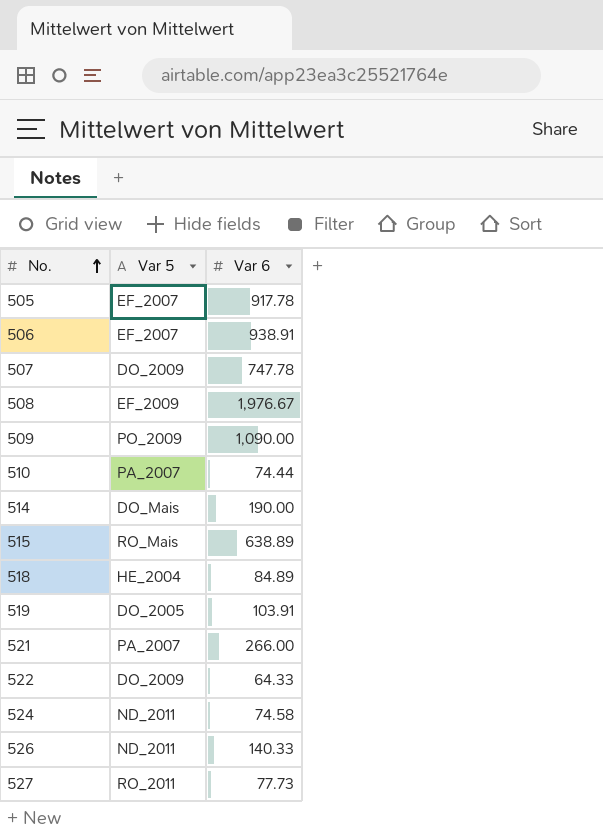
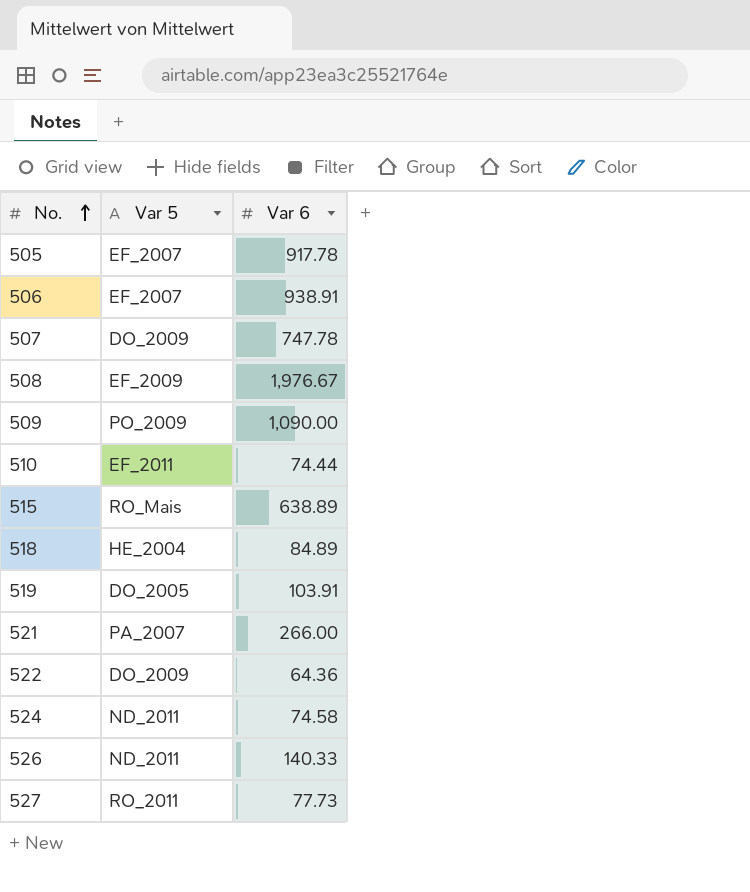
row 514: DO_Mais | 190.00 -> none
510 | Var 5: PA_2007 -> EF_2011
522 | Var 6: 64.33 -> 64.36

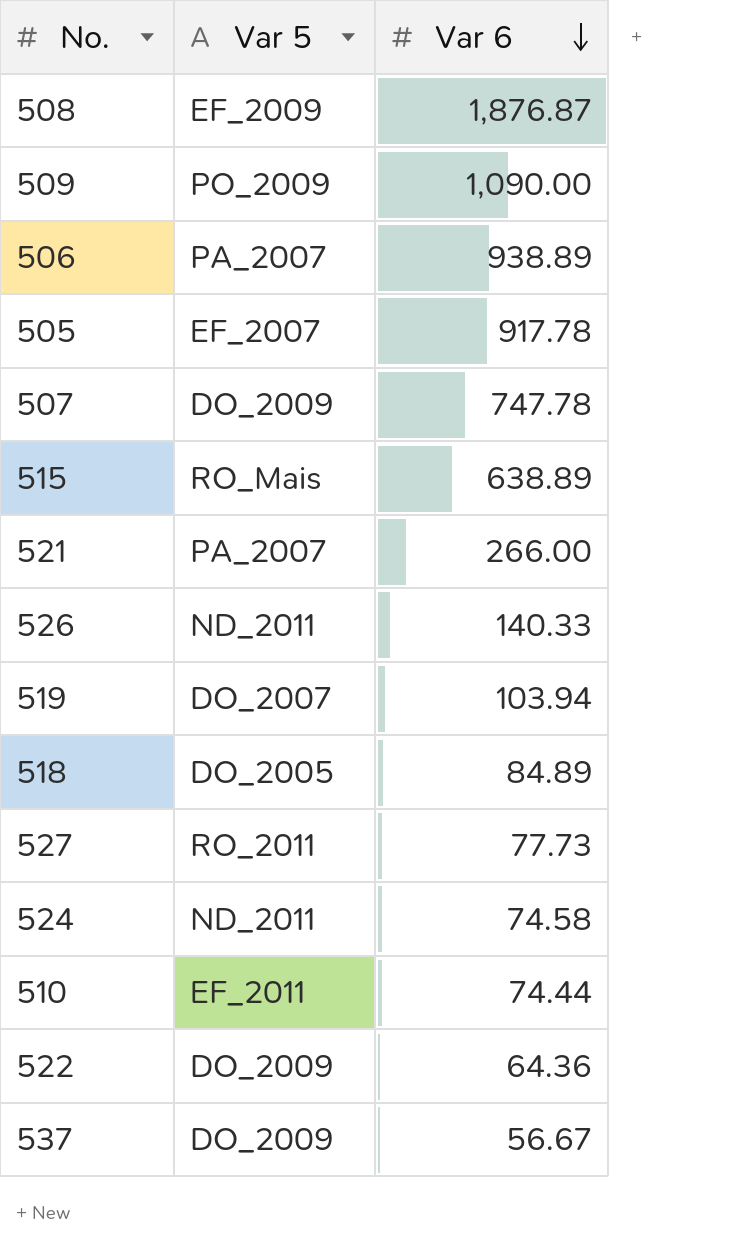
row order: No. ascending -> Var 6 descending
508 | Var 6: 1,976.67 -> 1,876.87
506 | Var 5: EF_2007 -> PA_2007
506 | Var 6: 938.91 -> 938.89
519 | Var 5: DO_2005 -> DO_2007
519 | Var 6: 103.91 -> 103.94
518 | Var 5: HE_2004 -> DO_2005
row 537: none -> DO_2009 | 56.67

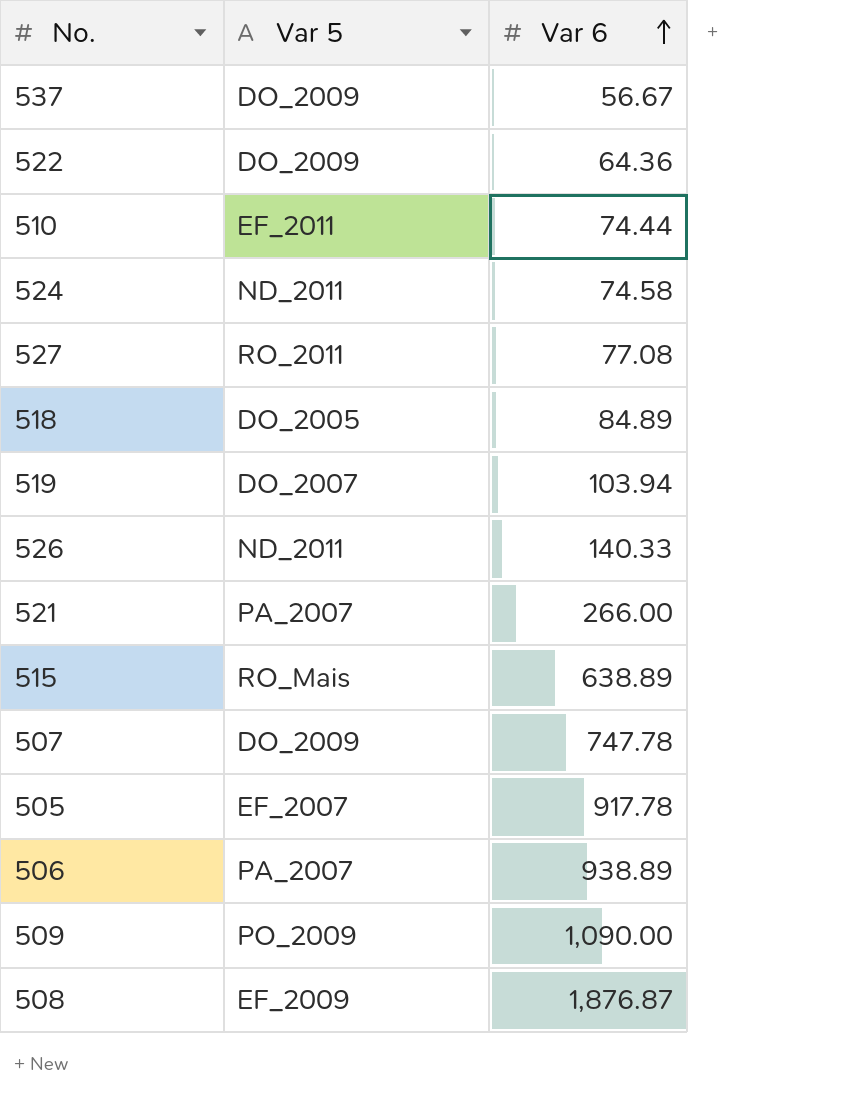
row order: Var 6 descending -> Var 6 ascending
527 | Var 6: 77.73 -> 77.08

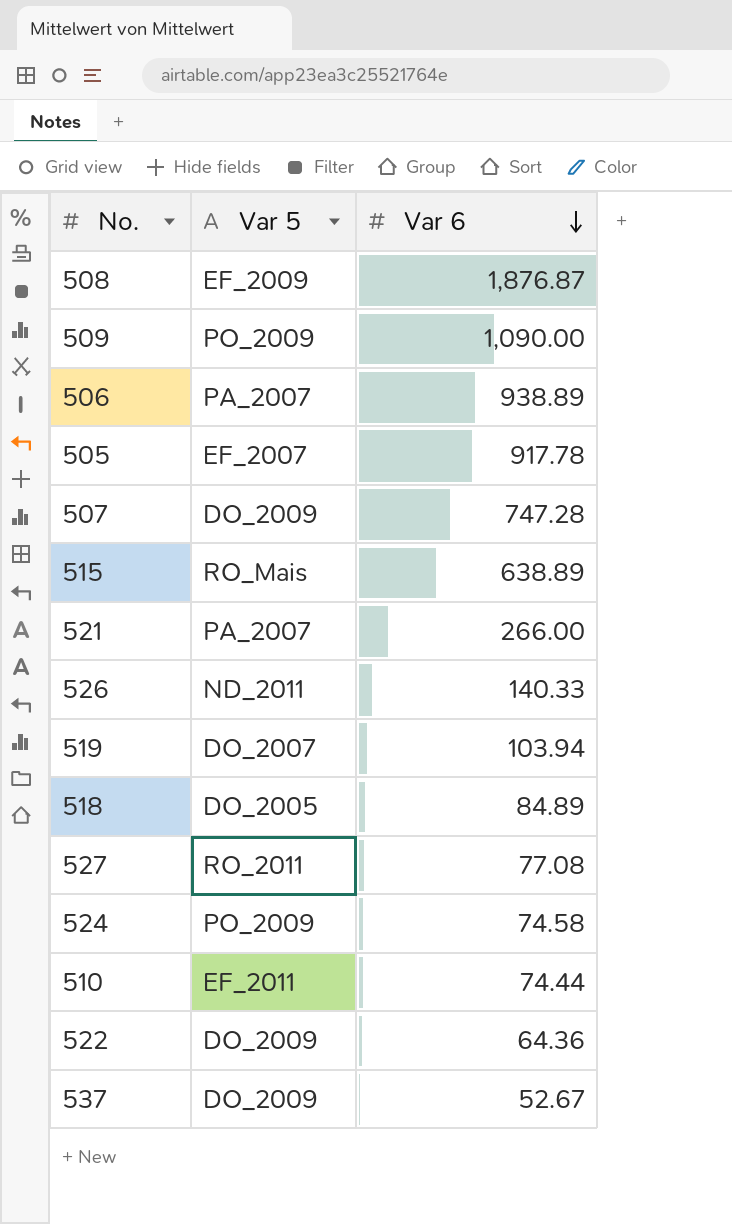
row order: Var 6 ascending -> Var 6 descending
507 | Var 6: 747.78 -> 747.28
524 | Var 5: ND_2011 -> PO_2009
537 | Var 6: 56.67 -> 52.67

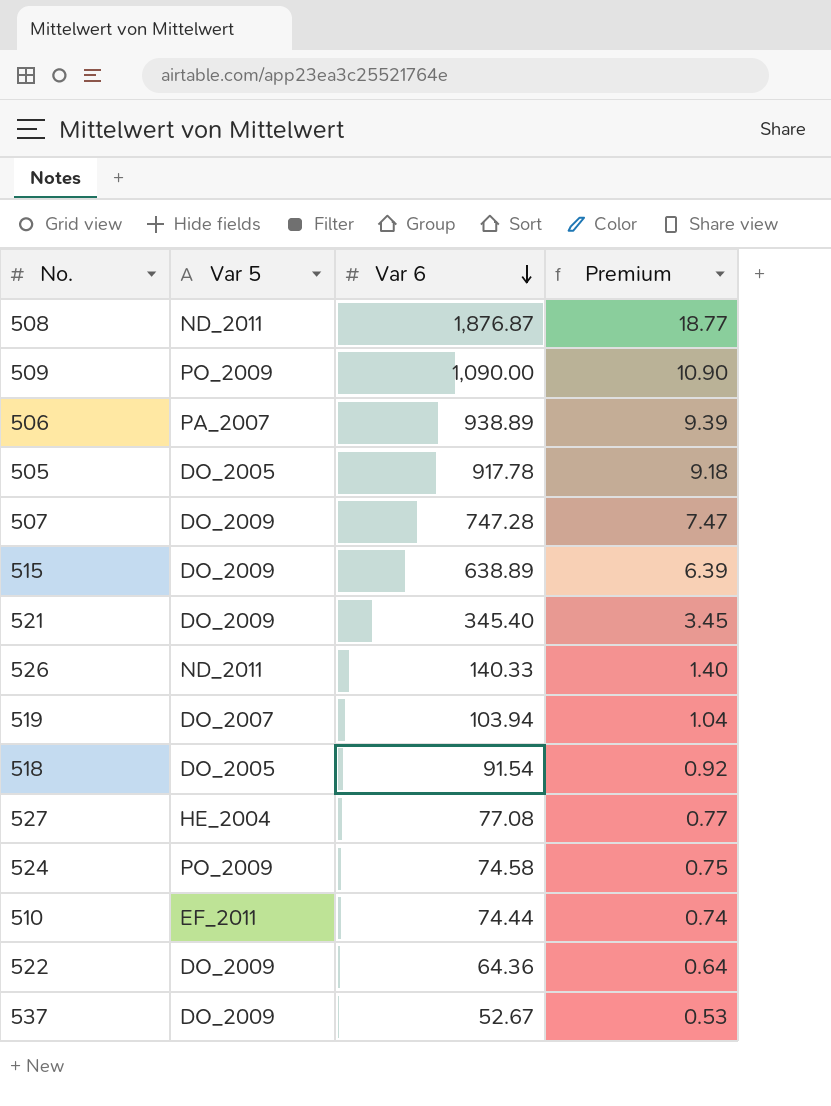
column Premium | formula: none -> [Var 6] * 0.01
508 | Var 5: EF_2009 -> ND_2011
505 | Var 5: EF_2007 -> DO_2005
515 | Var 5: RO_Mais -> DO_2009
521 | Var 5: PA_2007 -> DO_2009
521 | Var 6: 266.00 -> 345.40
518 | Var 6: 84.89 -> 91.54
527 | Var 5: RO_2011 -> HE_2004

